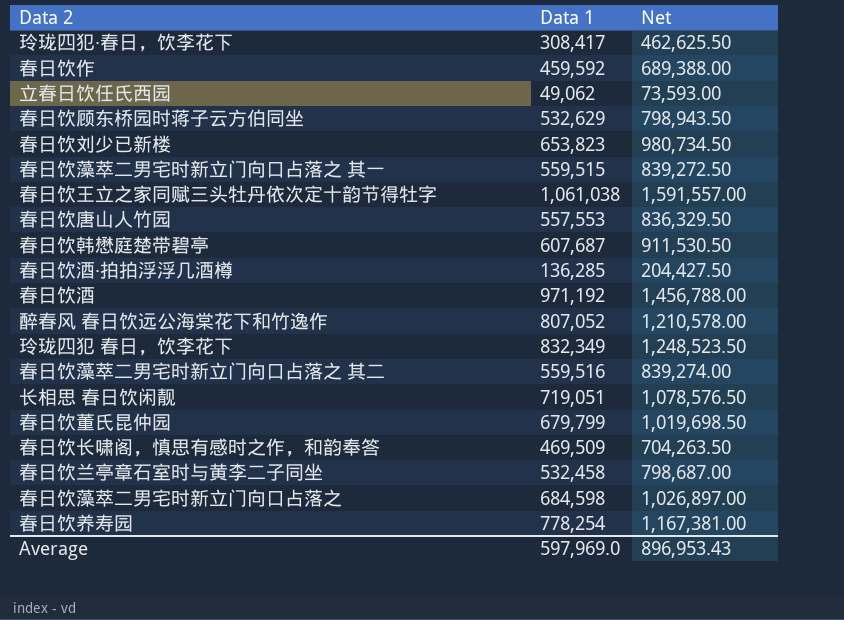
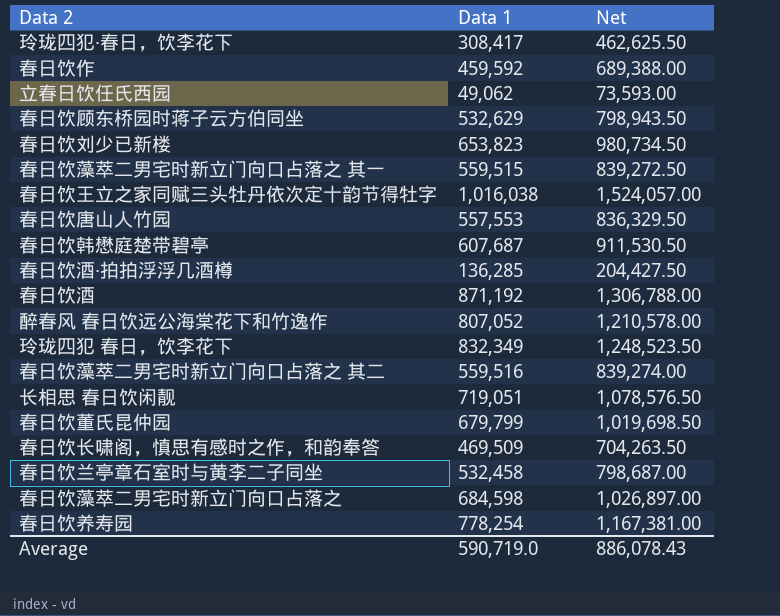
春日饮王立之家同赋三头牡丹依次定十韵节得牡字 | Data 1: 1,061,038 -> 1,016,038
春日饮王立之家同赋三头牡丹依次定十韵节得牡字 | Net: 1,591,557.00 -> 1,524,057.00
春日饮酒 | Data 1: 971,192 -> 871,192
春日饮酒 | Net: 1,456,788.00 -> 1,306,788.00
Average | Data 1: 597,969.0 -> 590,719.0
Average | Net: 896,953.43 -> 886,078.43

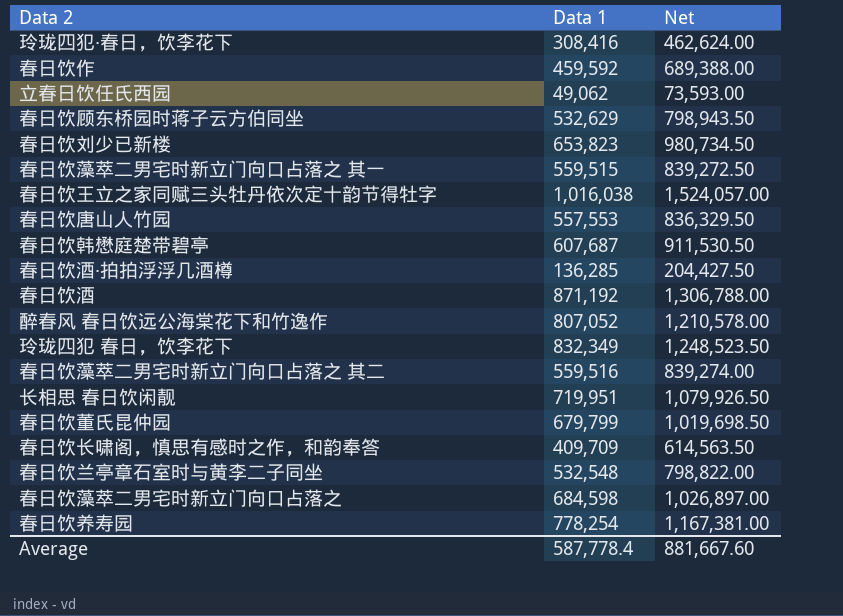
玲珑四犯·春日，饮李花下 | Data 1: 308,417 -> 308,416
玲珑四犯·春日，饮李花下 | Net: 462,625.50 -> 462,624.00
长相思 春日饮闲靓 | Data 1: 719,051 -> 719,951
长相思 春日饮闲靓 | Net: 1,078,576.50 -> 1,079,926.50
春日饮长啸阁，慎思有感时之作，和韵奉答 | Data 1: 469,509 -> 409,709
春日饮长啸阁，慎思有感时之作，和韵奉答 | Net: 704,263.50 -> 614,563.50
春日饮兰亭章石室时与黄李二子同坐 | Data 1: 532,458 -> 532,548
春日饮兰亭章石室时与黄李二子同坐 | Net: 798,687.00 -> 798,822.00
Average | Data 1: 590,719.0 -> 587,778.4
Average | Net: 886,078.43 -> 881,667.60

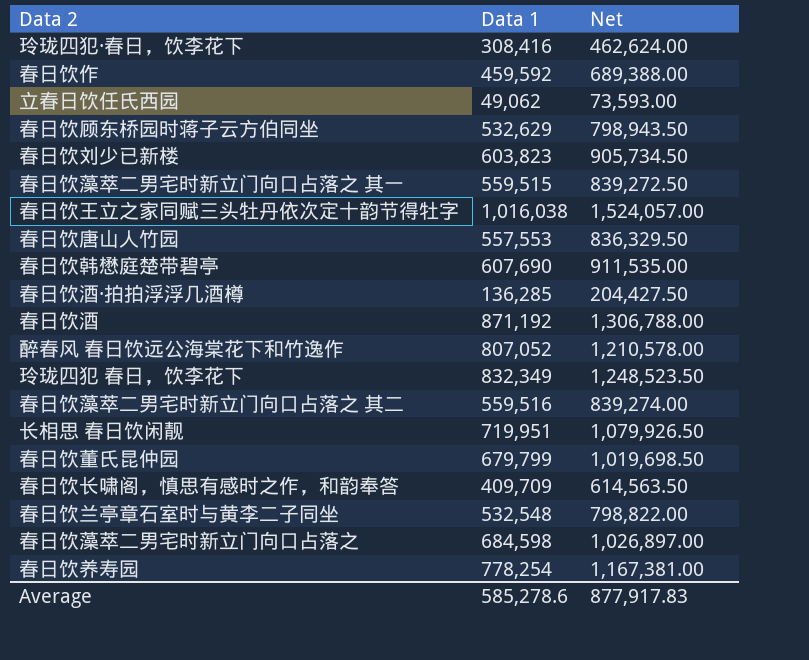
春日饮刘少已新楼 | Data 1: 653,823 -> 603,823
春日饮刘少已新楼 | Net: 980,734.50 -> 905,734.50
春日饮韩懋庭楚带碧亭 | Data 1: 607,687 -> 607,690
春日饮韩懋庭楚带碧亭 | Net: 911,530.50 -> 911,535.00
Average | Data 1: 587,778.4 -> 585,278.6
Average | Net: 881,667.60 -> 877,917.83

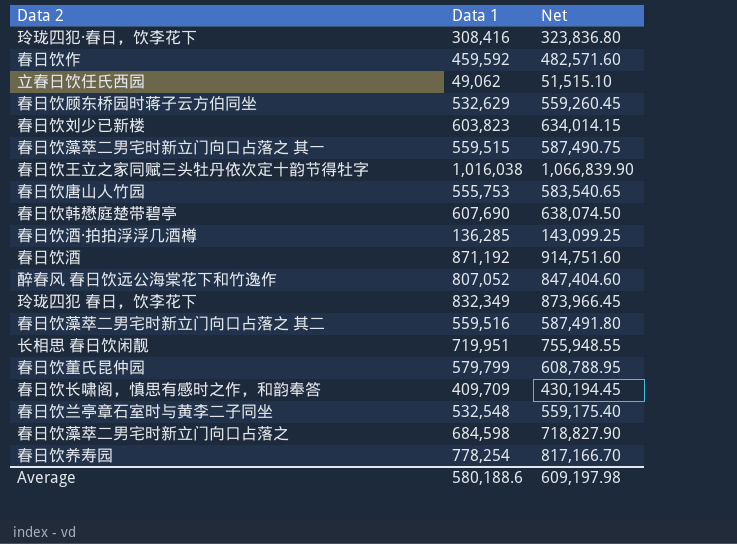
column Net | formula: [Data 1] * 1.5 -> [Data 1] * 1.05
春日饮唐山人竹园 | Data 1: 557,553 -> 555,753
春日饮董氏昆仲园 | Data 1: 679,799 -> 579,799
Average | Data 1: 585,278.6 -> 580,188.6
Average | Net: 877,917.83 -> 609,197.98

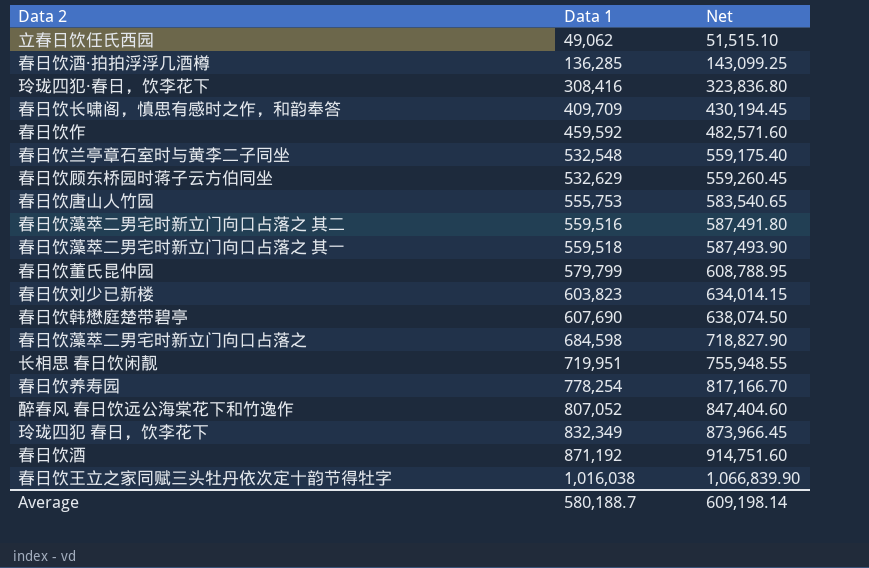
row order: none -> Data 1 ascending
春日饮藻萃二男宅时新立门向口占落之 其一 | Data 1: 559,515 -> 559,518
春日饮藻萃二男宅时新立门向口占落之 其一 | Net: 587,490.75 -> 587,493.90
Average | Data 1: 580,188.6 -> 580,188.7
Average | Net: 609,197.98 -> 609,198.14

